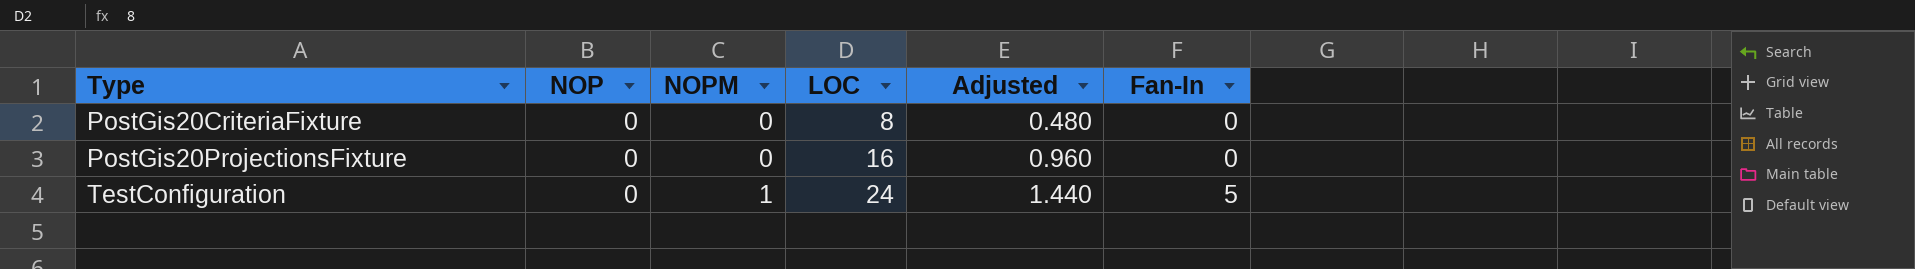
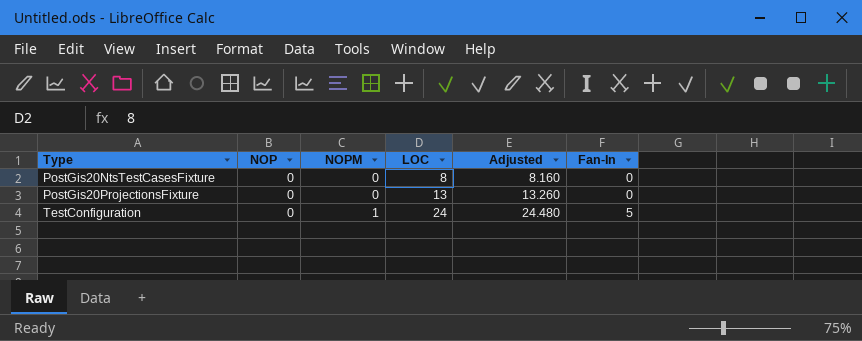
column Adjusted | formula: [LOC] * 0.06 -> [LOC] * 1.02
row PostGis20CriteriaFixture: 0 | 0 | 8 | 0.480 | 0 -> none
row PostGis20NtsTestCasesFixture: none -> 0 | 0 | 8 | 8.160 | 0
PostGis20ProjectionsFixture | LOC: 16 -> 13

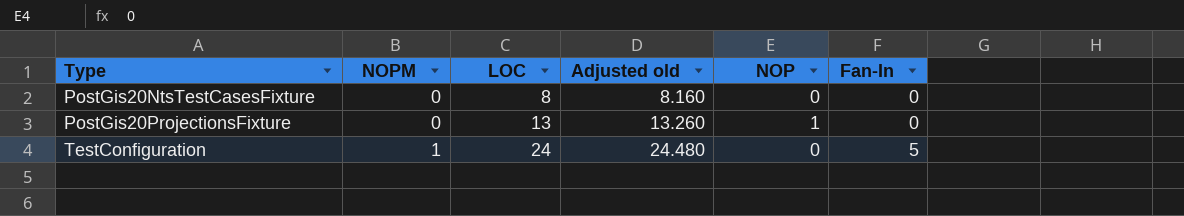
column name: Adjusted -> Adjusted old
column NOP | position: 2 -> 5
PostGis20ProjectionsFixture | NOP: 0 -> 1

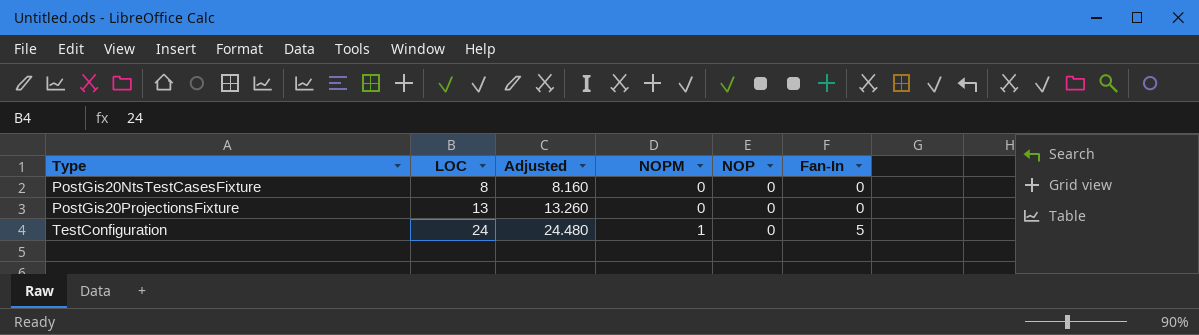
column name: Adjusted old -> Adjusted
column NOPM | position: 2 -> 4
PostGis20ProjectionsFixture | NOP: 1 -> 0

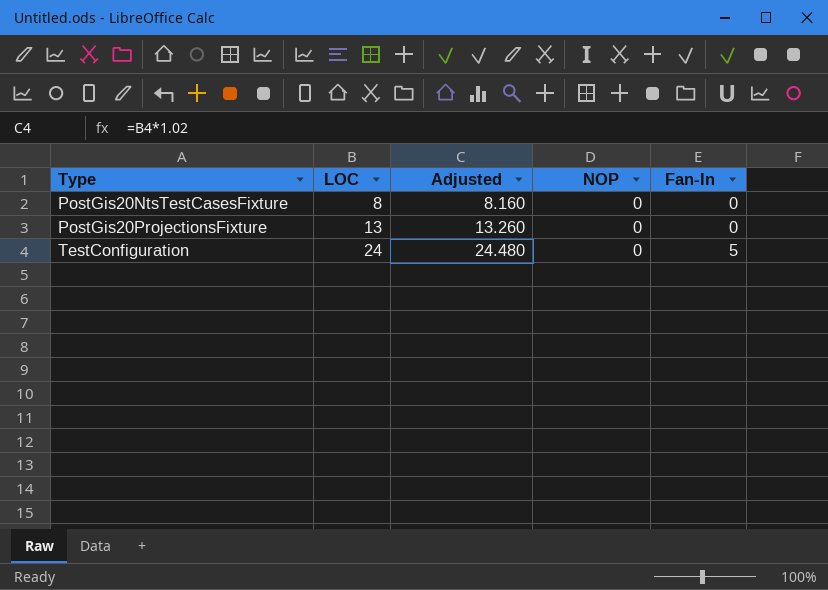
column NOPM | position: 4 -> none

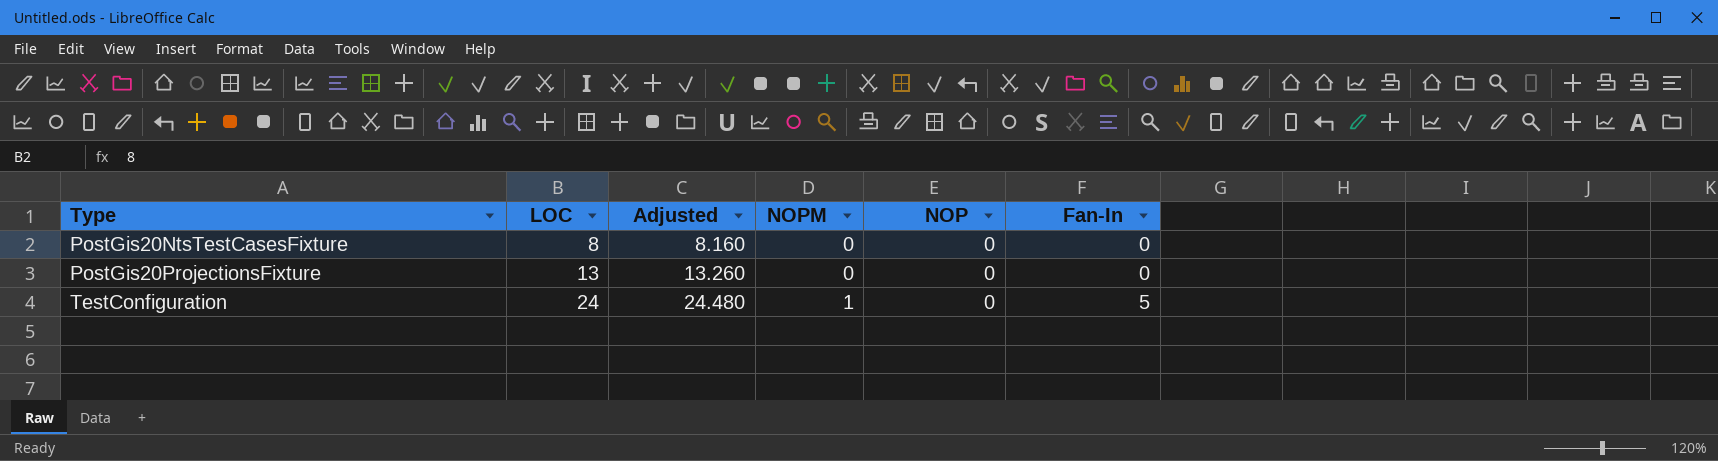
column NOPM | position: none -> 4

